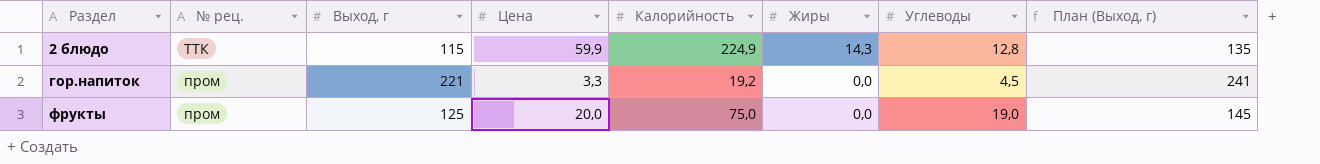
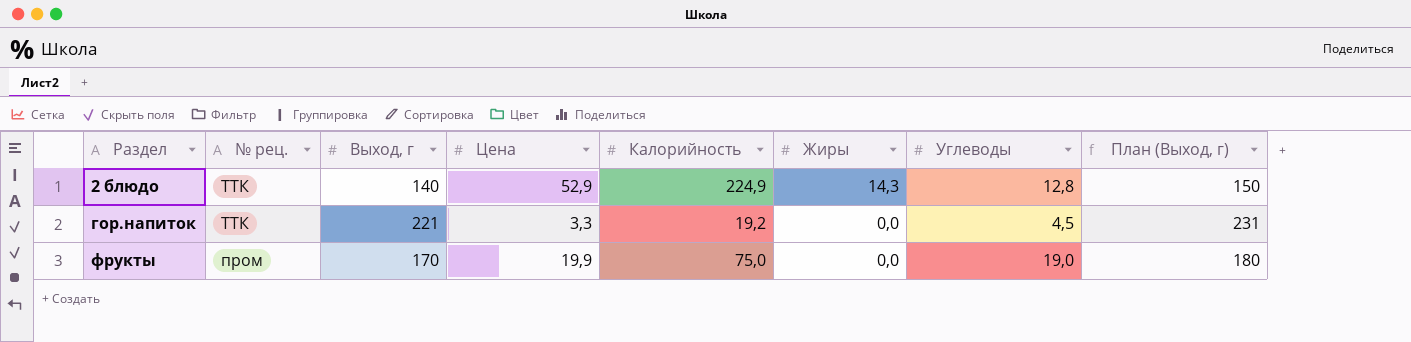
column План (Выход, г) | formula: [Выход, г] + 20 -> [Выход, г] + 10
2 блюдо | Выход, г: 115 -> 140
2 блюдо | Цена: 59,9 -> 52,9
гор.напиток | № рец.: пром -> ТТК
фрукты | Выход, г: 125 -> 170
фрукты | Цена: 20,0 -> 19,9

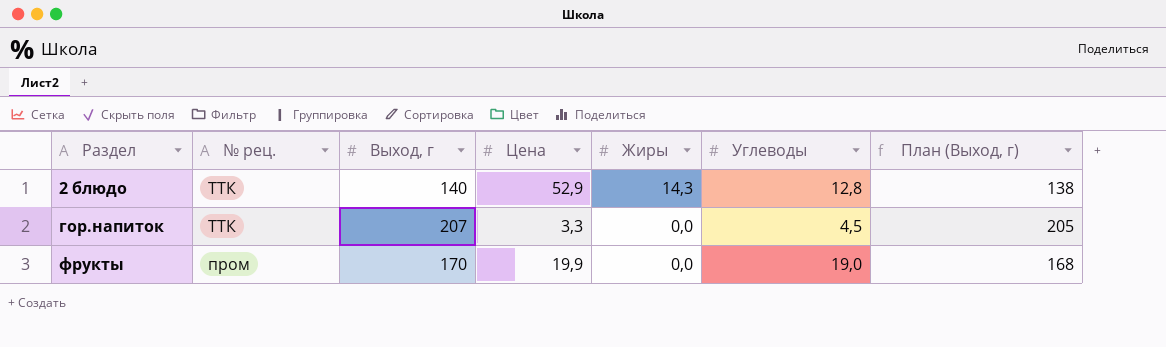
column Калорийность | position: 5 -> none
column План (Выход, г) | formula: [Выход, г] + 10 -> [Выход, г] - 2
гор.напиток | Выход, г: 221 -> 207

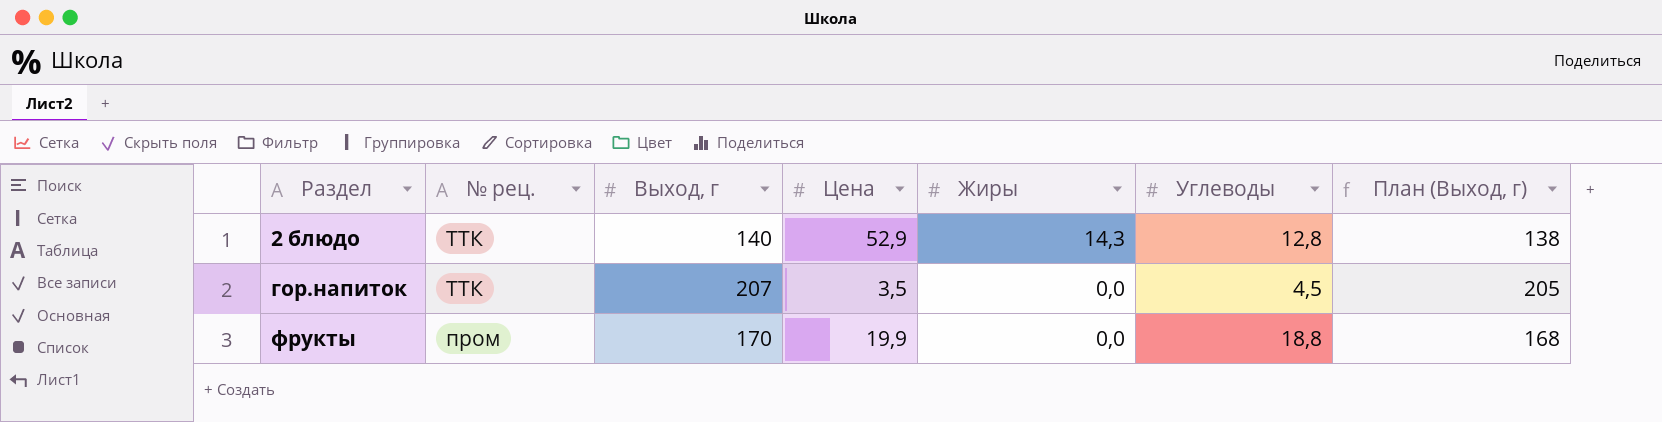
гор.напиток | Цена: 3,3 -> 3,5
фрукты | Углеводы: 19,0 -> 18,8

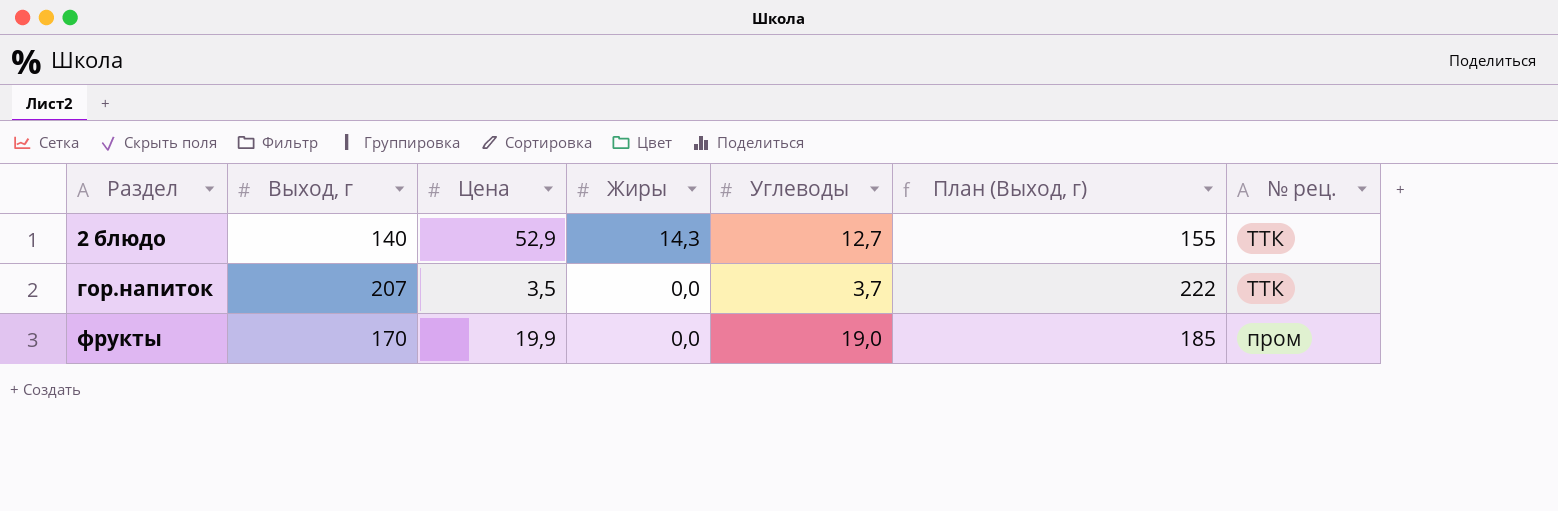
column План (Выход, г) | formula: [Выход, г] - 2 -> [Выход, г] + 15
column № рец. | position: 2 -> 7
2 блюдо | Углеводы: 12,8 -> 12,7
гор.напиток | Углеводы: 4,5 -> 3,7
фрукты | Углеводы: 18,8 -> 19,0

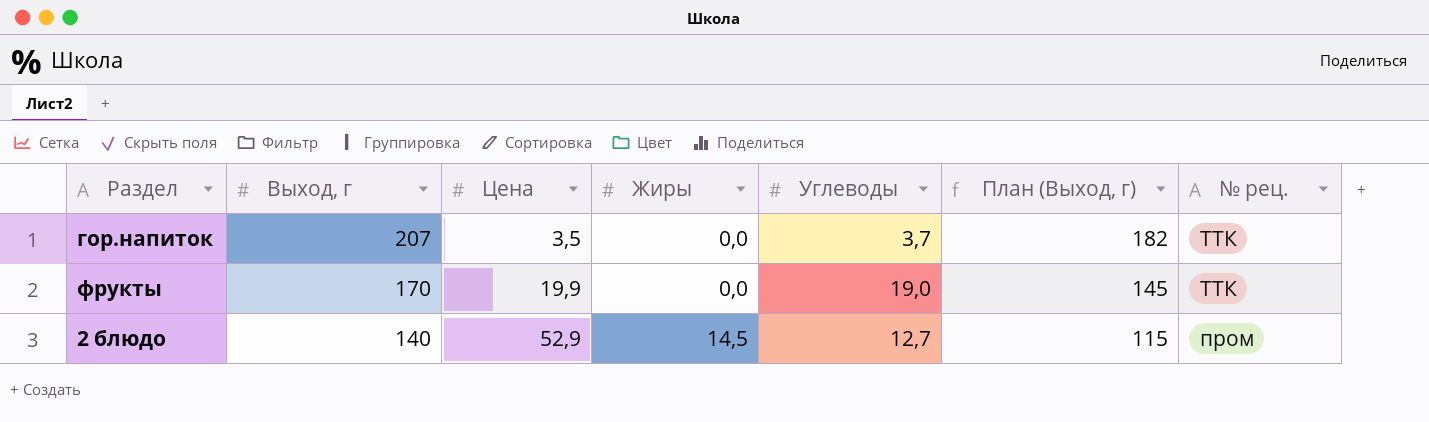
row order: Раздел ascending -> Выход, г descending
column План (Выход, г) | formula: [Выход, г] + 15 -> [Выход, г] - 25
фрукты | № рец.: пром -> ТТК
2 блюдо | Жиры: 14,3 -> 14,5
2 блюдо | № рец.: ТТК -> пром

